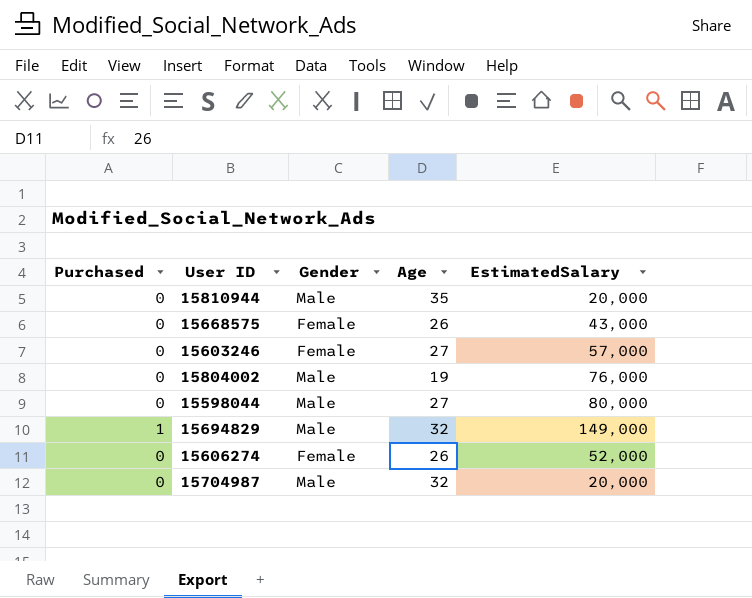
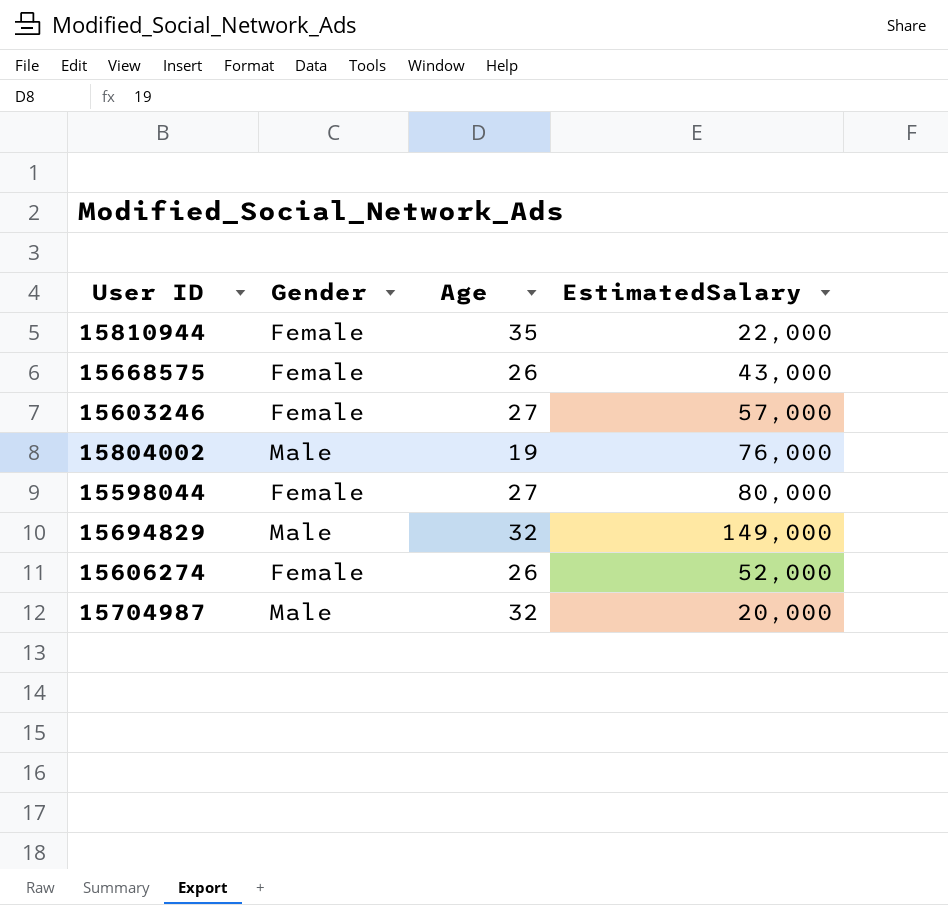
column Purchased | position: 1 -> none
15810944 | Gender: Male -> Female
15810944 | EstimatedSalary: 20,000 -> 22,000
15598044 | Gender: Male -> Female

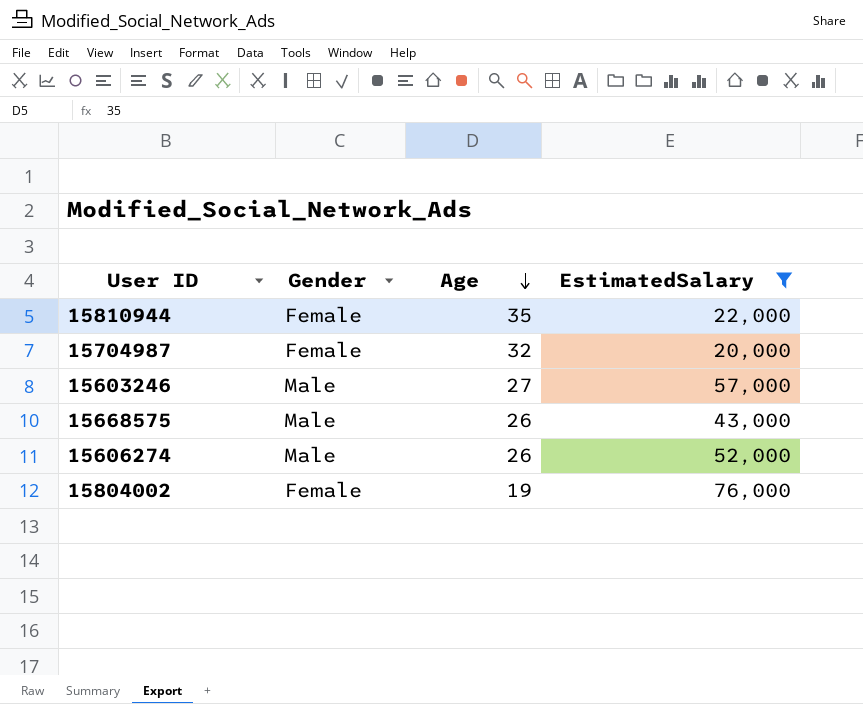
filter: none -> EstimatedSalary <= 76,000
row order: none -> Age descending
15704987 | Gender: Male -> Female
15603246 | Gender: Female -> Male
15668575 | Gender: Female -> Male
15606274 | Gender: Female -> Male
15804002 | Gender: Male -> Female

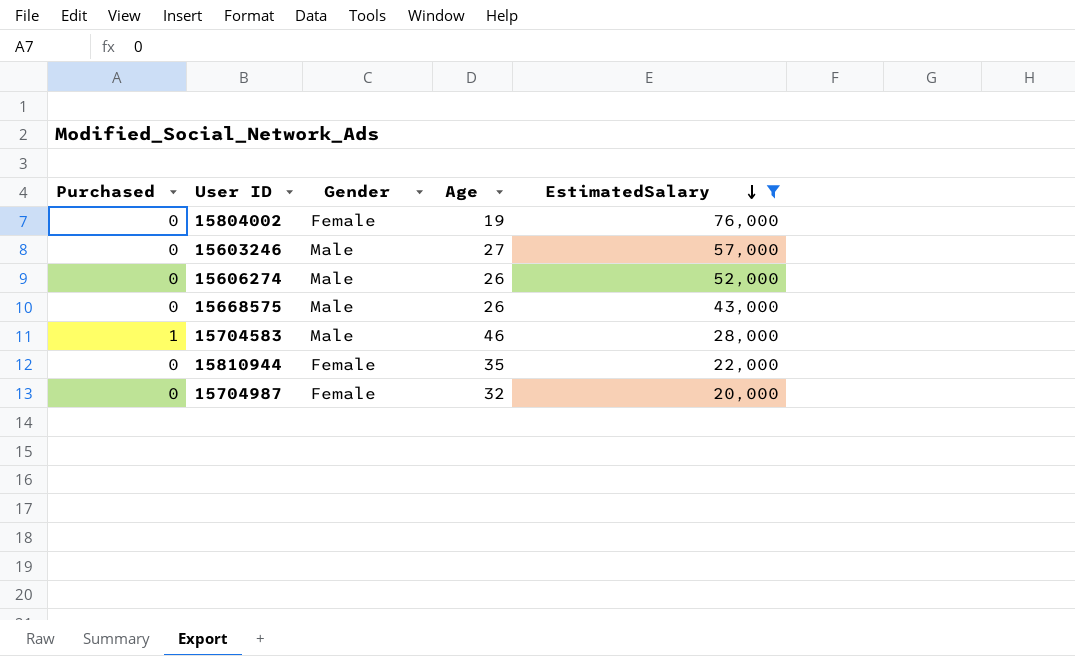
row order: Age descending -> EstimatedSalary descending
column Purchased | position: none -> 1
row 15704583: none -> 1 | Male | 46 | 28,000

